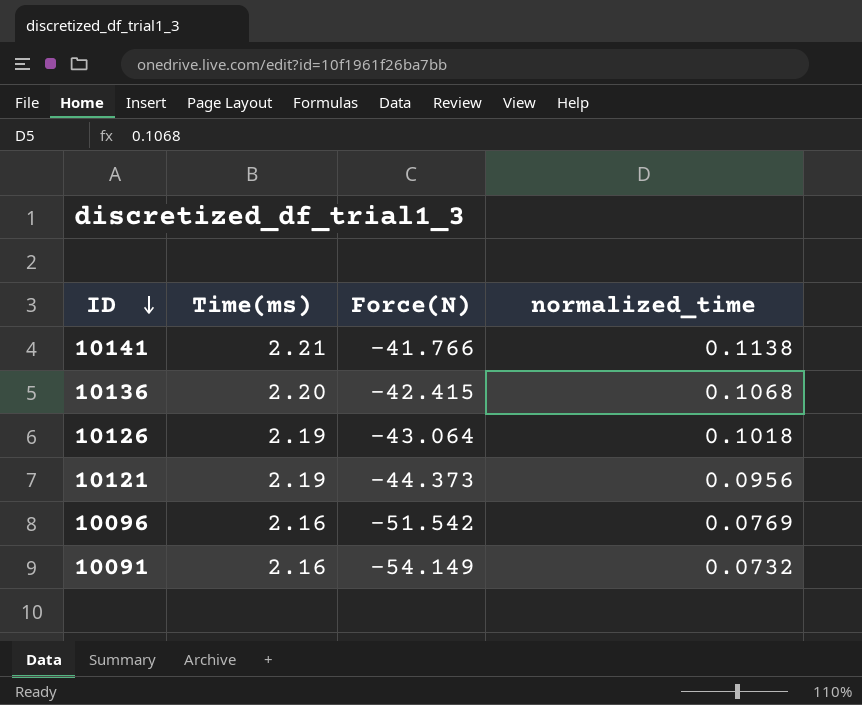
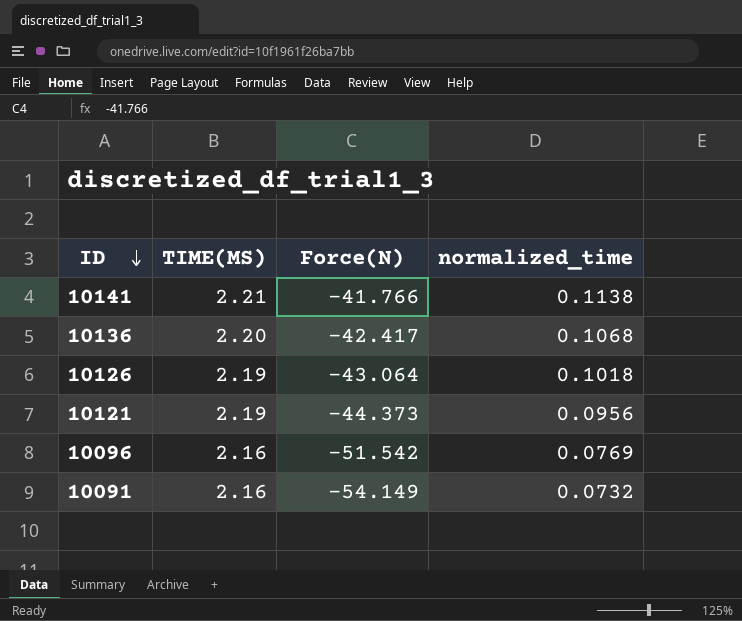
column name: Time(ms) -> TIME(MS)
10136 | Force(N): -42.415 -> -42.417

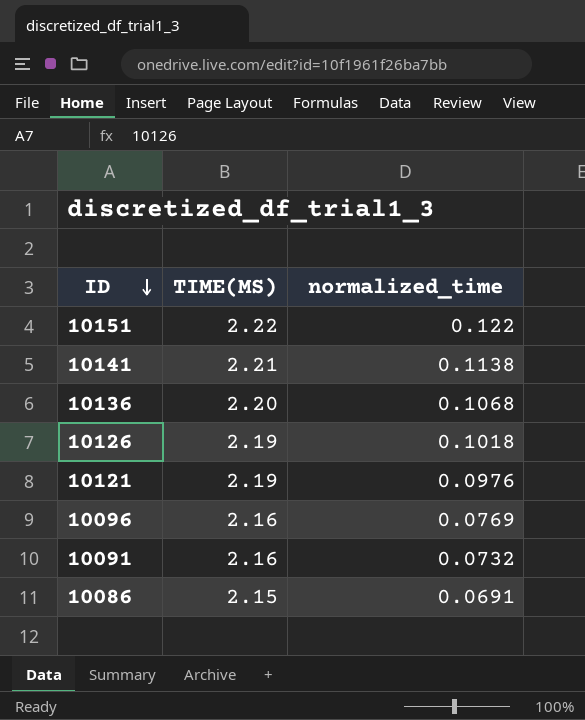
column Force(N) | position: 3 -> none
row 10151: none -> 2.22 | 0.122
10121 | normalized_time: 0.0956 -> 0.0976
row 10086: none -> 2.15 | 0.0691

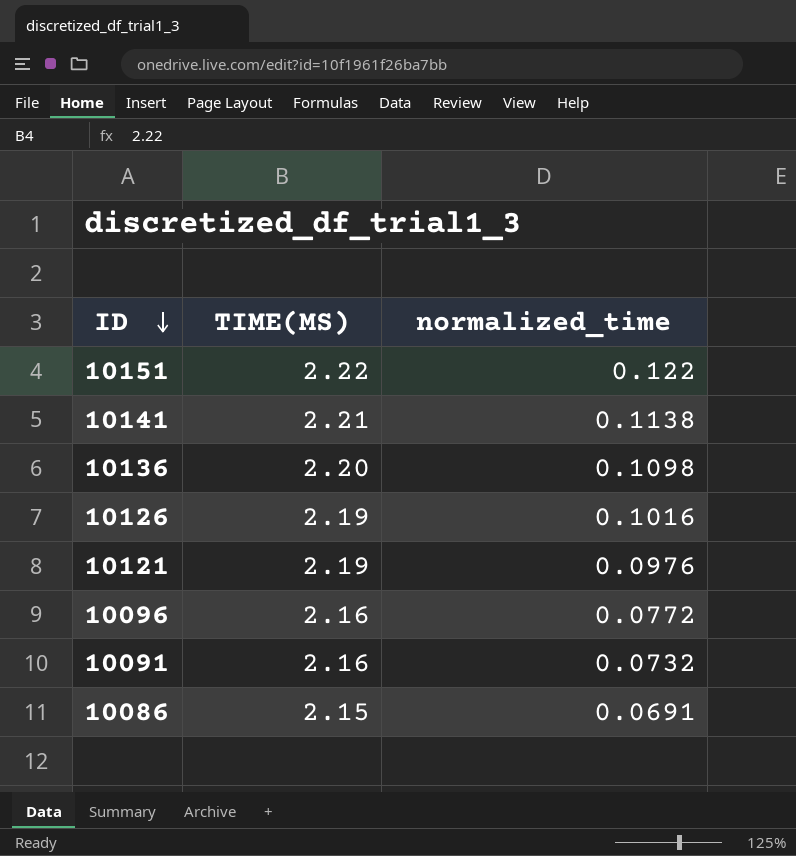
10136 | normalized_time: 0.1068 -> 0.1098
10126 | normalized_time: 0.1018 -> 0.1016
10096 | normalized_time: 0.0769 -> 0.0772

